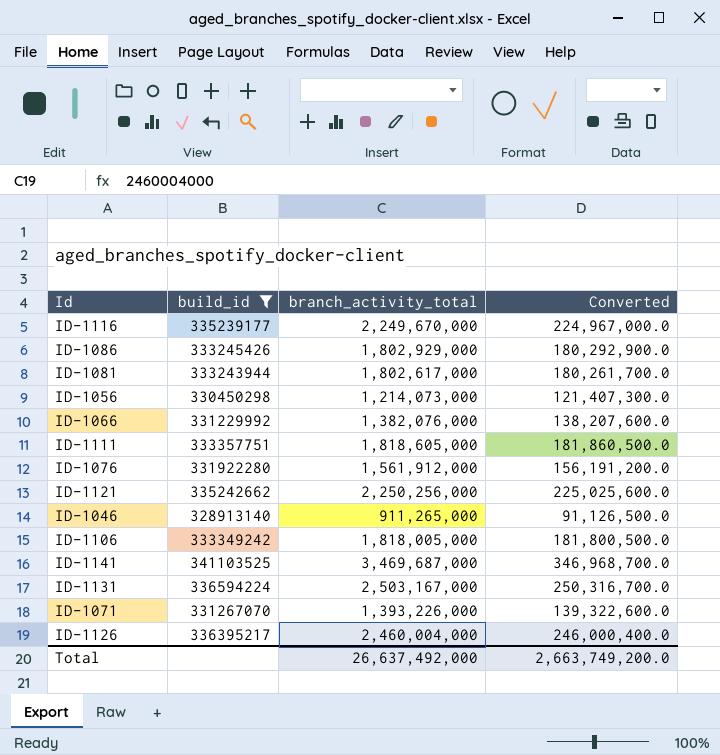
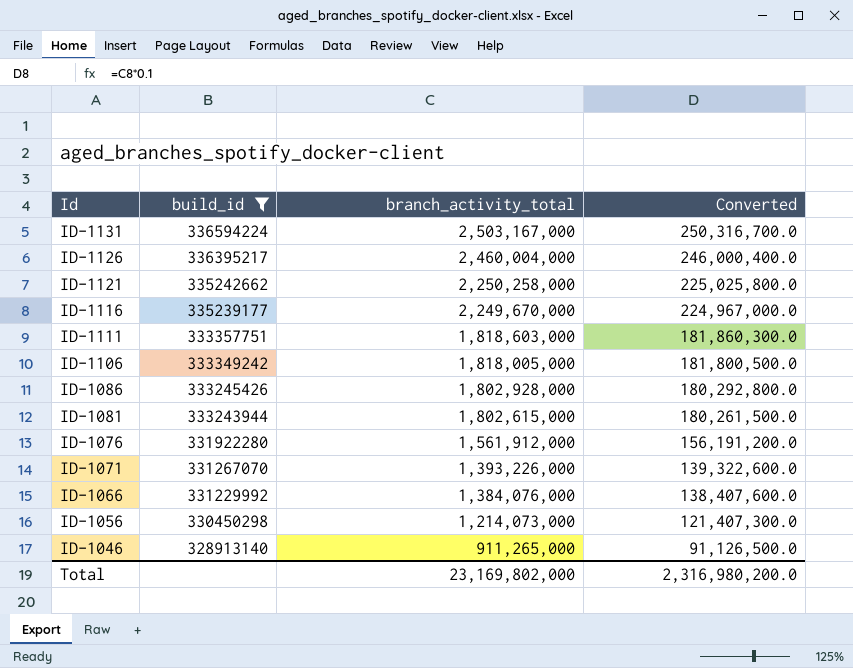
row order: none -> Id descending
row ID-1141: 341103525 | 3,469,687,000 | 346,968,700.0 -> none
ID-1121 | branch_activity_total: 2,250,256,000 -> 2,250,258,000
ID-1121 | Converted: 225,025,600.0 -> 225,025,800.0
ID-1111 | branch_activity_total: 1,818,605,000 -> 1,818,603,000
ID-1111 | Converted: 181,860,500.0 -> 181,860,300.0
ID-1086 | branch_activity_total: 1,802,929,000 -> 1,802,928,000
ID-1086 | Converted: 180,292,900.0 -> 180,292,800.0
ID-1081 | branch_activity_total: 1,802,617,000 -> 1,802,615,000
ID-1081 | Converted: 180,261,700.0 -> 180,261,500.0
ID-1066 | branch_activity_total: 1,382,076,000 -> 1,384,076,000
ID-1066 | Converted: 138,207,600.0 -> 138,407,600.0
Total | branch_activity_total: 26,637,492,000 -> 23,169,802,000
Total | Converted: 2,663,749,200.0 -> 2,316,980,200.0

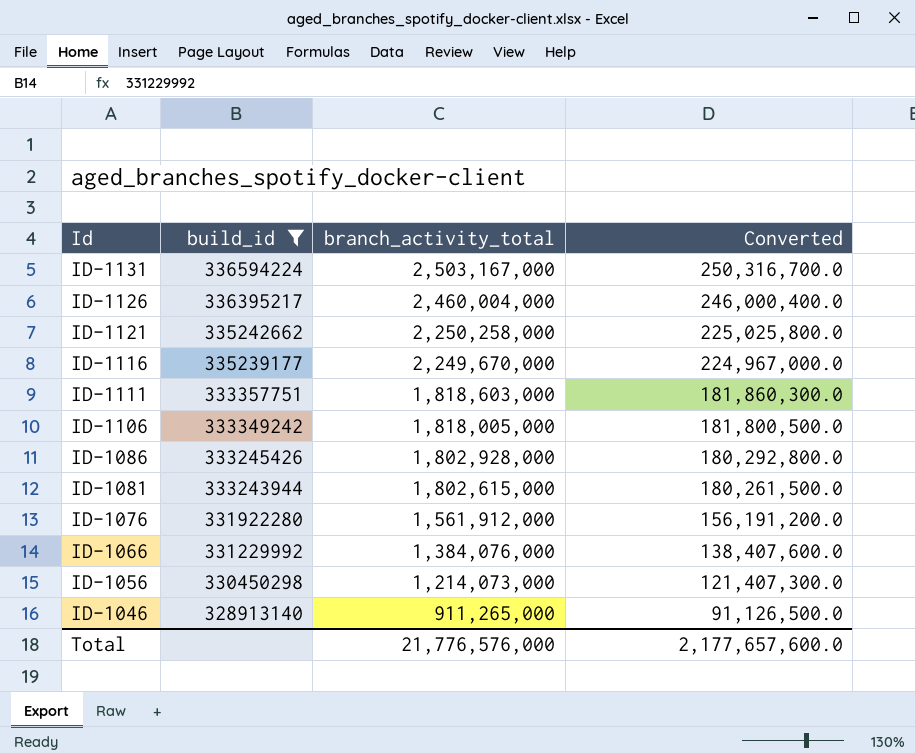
row ID-1071: 331267070 | 1,393,226,000 | 139,322,600.0 -> none
Total | branch_activity_total: 23,169,802,000 -> 21,776,576,000
Total | Converted: 2,316,980,200.0 -> 2,177,657,600.0

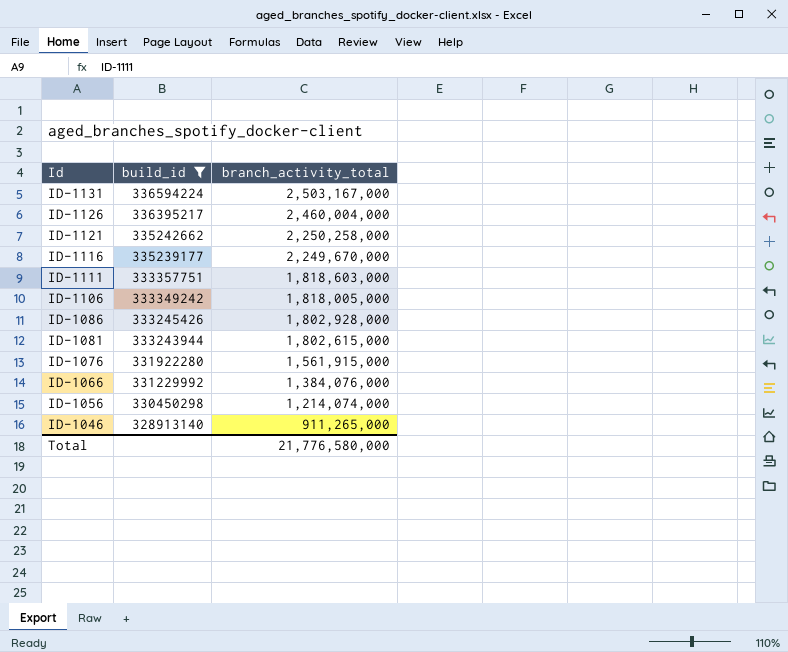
column Converted | formula: [branch_activity_total] * 0.1 -> none
ID-1076 | branch_activity_total: 1,561,912,000 -> 1,561,915,000
ID-1056 | branch_activity_total: 1,214,073,000 -> 1,214,074,000
Total | branch_activity_total: 21,776,576,000 -> 21,776,580,000

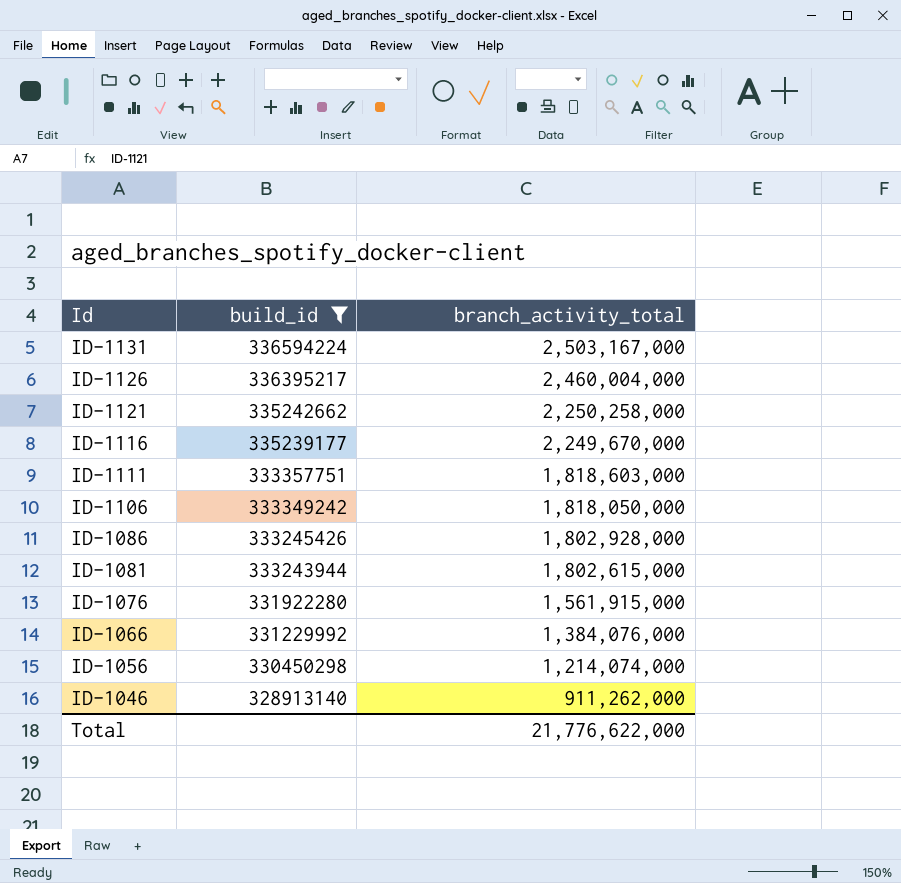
ID-1106 | branch_activity_total: 1,818,005,000 -> 1,818,050,000
ID-1046 | branch_activity_total: 911,265,000 -> 911,262,000
Total | branch_activity_total: 21,776,580,000 -> 21,776,622,000

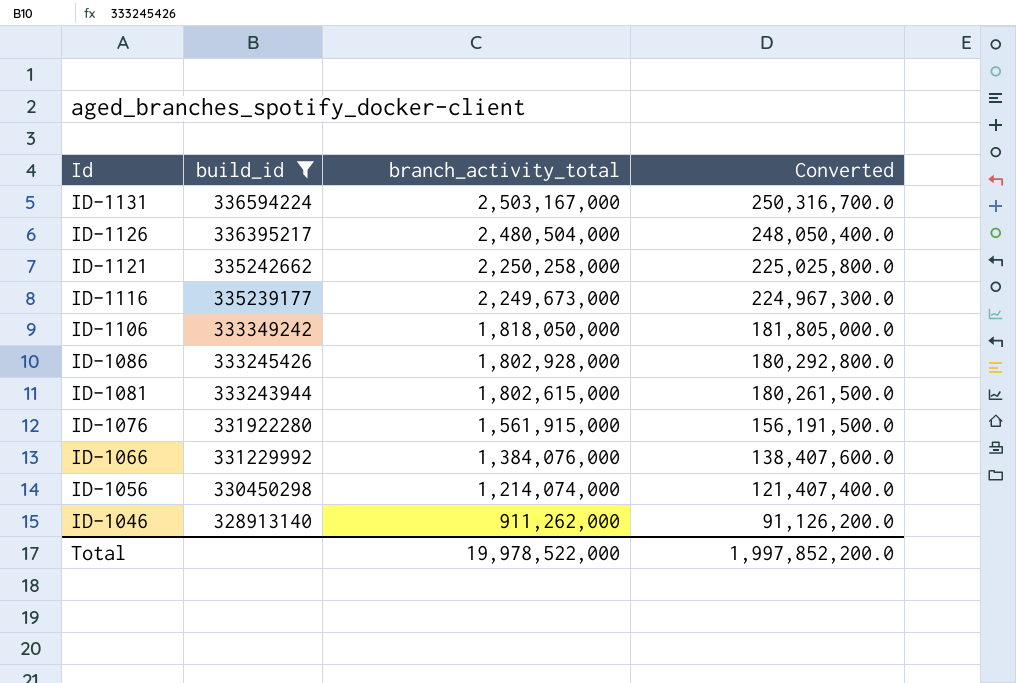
column Converted | formula: none -> [branch_activity_total] * 0.1
row ID-1111: 333357751 | 1,818,603,000 -> none
ID-1126 | branch_activity_total: 2,460,004,000 -> 2,480,504,000
ID-1116 | branch_activity_total: 2,249,670,000 -> 2,249,673,000
Total | branch_activity_total: 21,776,622,000 -> 19,978,522,000

